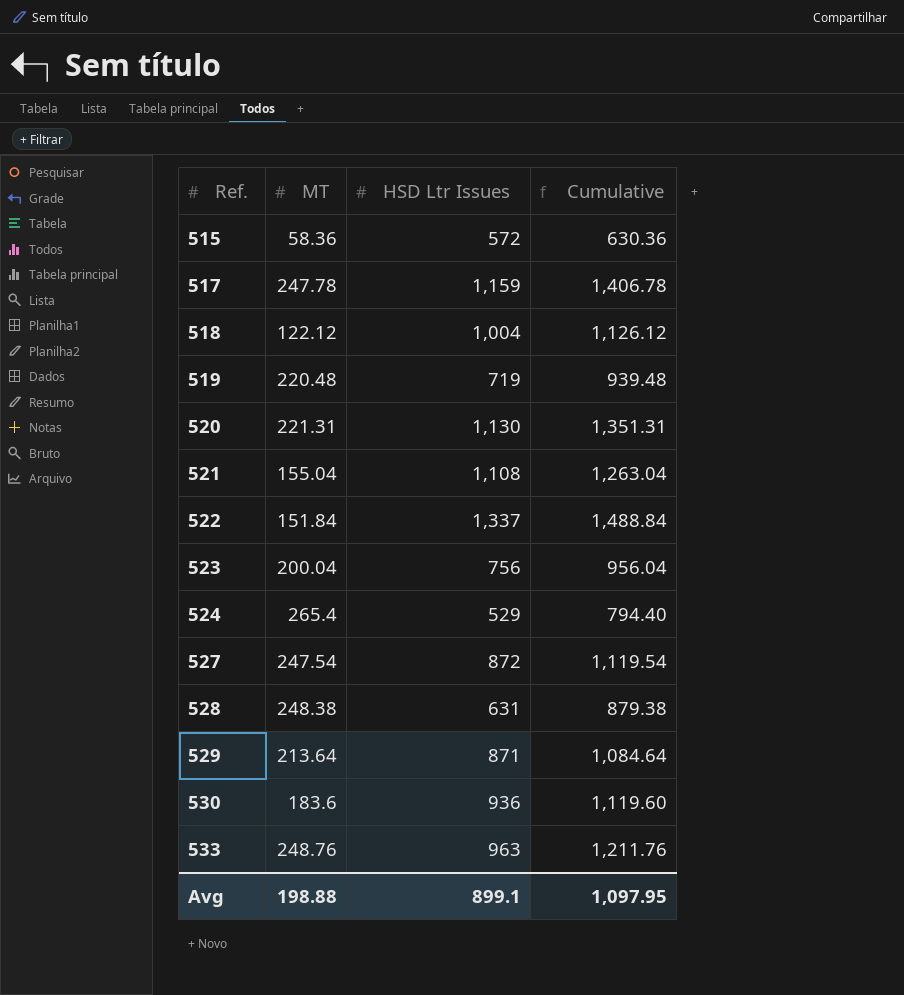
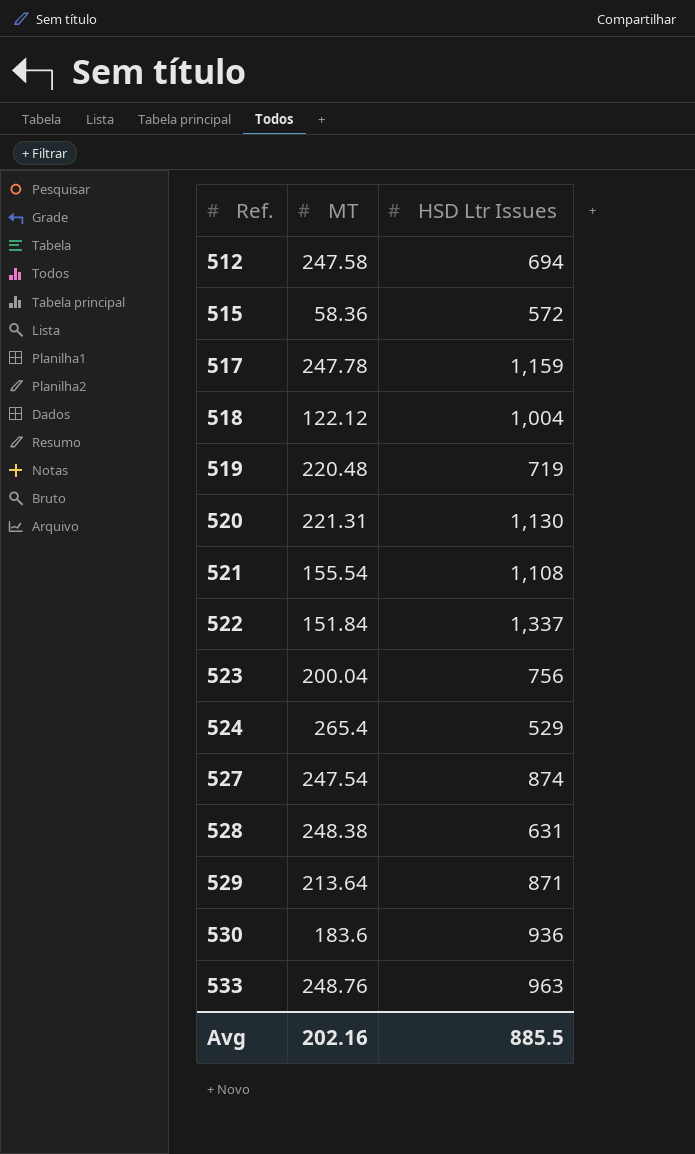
column Cumulative | formula: [MT] + [HSD Ltr Issues] -> none
row 512: none -> 247.58 | 694
521 | MT: 155.04 -> 155.54
527 | HSD Ltr Issues: 872 -> 874
Avg | MT: 198.88 -> 202.16
Avg | HSD Ltr Issues: 899.1 -> 885.5

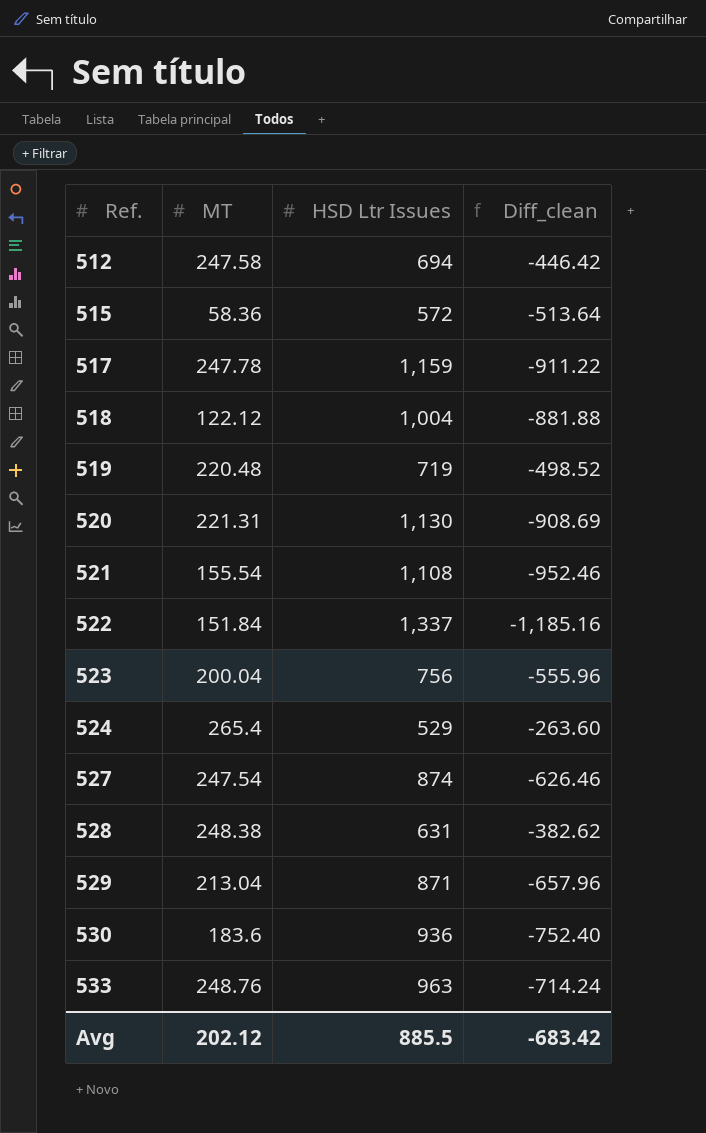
column Diff_clean | formula: none -> [MT] - [HSD Ltr Issues]
529 | MT: 213.64 -> 213.04
Avg | MT: 202.16 -> 202.12

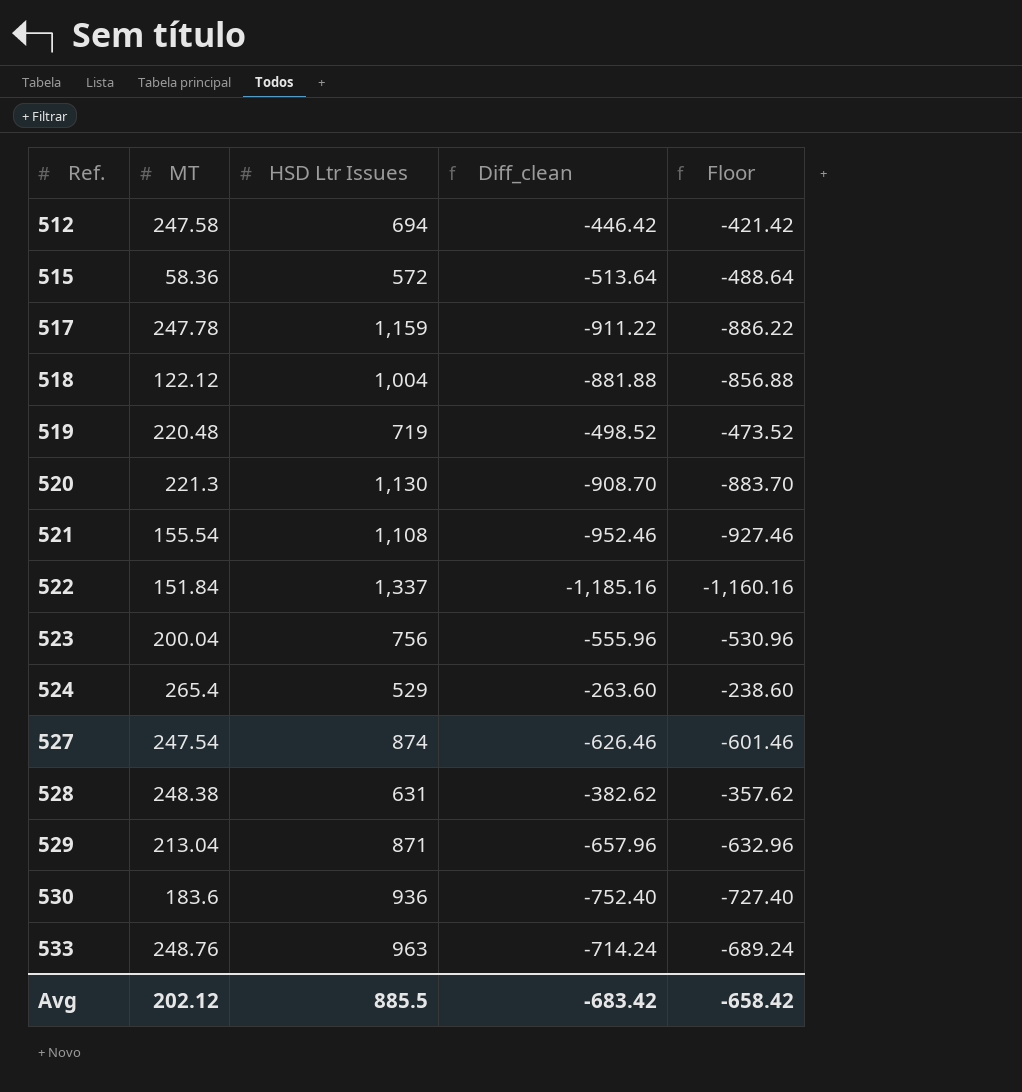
column Floor | formula: none -> [Diff_clean] + 25
520 | MT: 221.31 -> 221.3
520 | Diff_clean: -908.69 -> -908.70

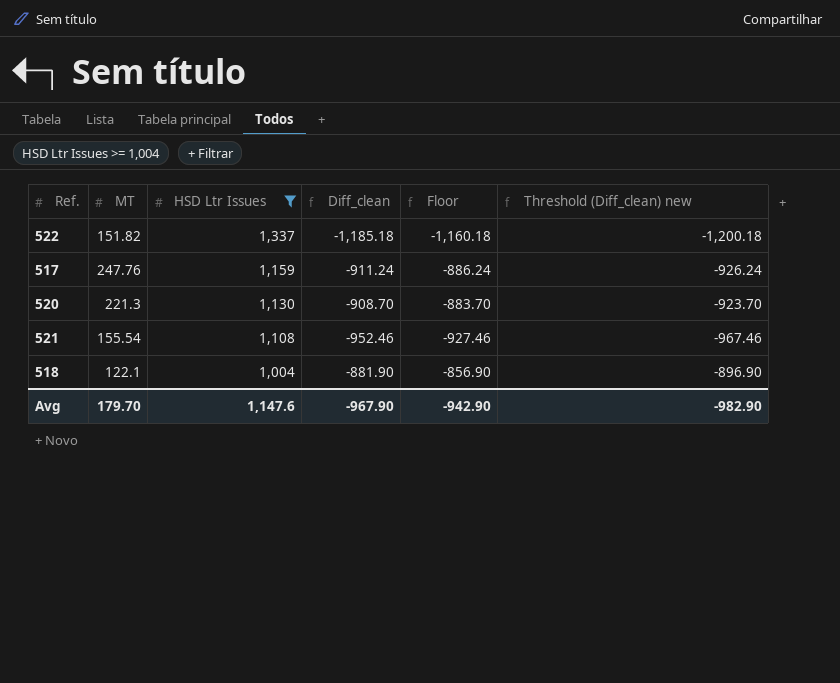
filter: none -> HSD Ltr Issues >= 1,004
row order: Ref. ascending -> HSD Ltr Issues descending
column Threshold (Diff_clean) new | formula: none -> [Diff_clean] - 15
522 | MT: 151.84 -> 151.82
522 | Diff_clean: -1,185.16 -> -1,185.18
522 | Floor: -1,160.16 -> -1,160.18
517 | MT: 247.78 -> 247.76
517 | Diff_clean: -911.22 -> -911.24
517 | Floor: -886.22 -> -886.24
518 | MT: 122.12 -> 122.1
518 | Diff_clean: -881.88 -> -881.90
518 | Floor: -856.88 -> -856.90
Avg | MT: 202.12 -> 179.70
Avg | HSD Ltr Issues: 885.5 -> 1,147.6
Avg | Diff_clean: -683.42 -> -967.90
Avg | Floor: -658.42 -> -942.90

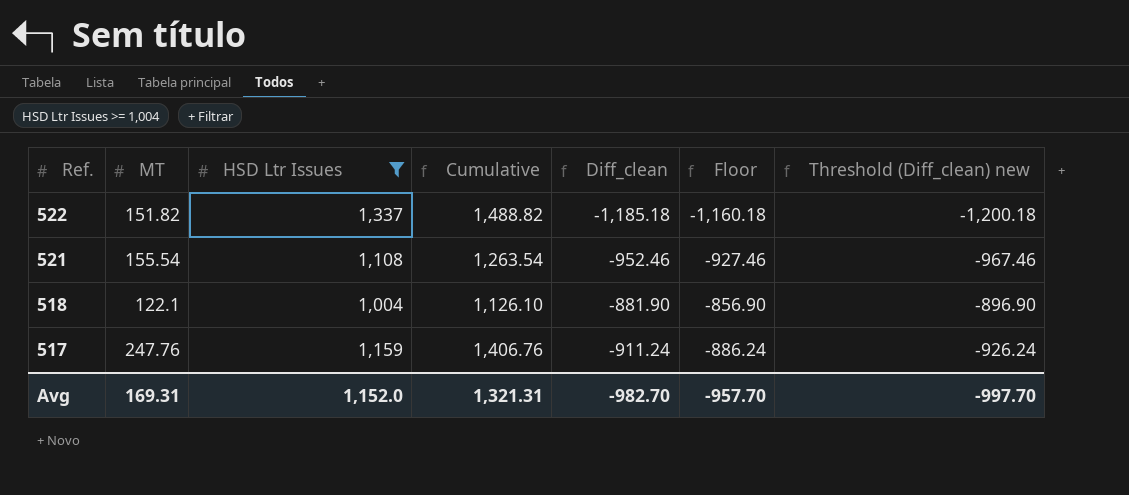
row order: HSD Ltr Issues descending -> Ref. descending
column Cumulative | formula: none -> [MT] + [HSD Ltr Issues]
row 520: 221.3 | 1,130 | -908.70 | -883.70 | -923.70 -> none
Avg | MT: 179.70 -> 169.31
Avg | HSD Ltr Issues: 1,147.6 -> 1,152.0
Avg | Diff_clean: -967.90 -> -982.70
Avg | Floor: -942.90 -> -957.70
Avg | Threshold (Diff_clean) new: -982.90 -> -997.70

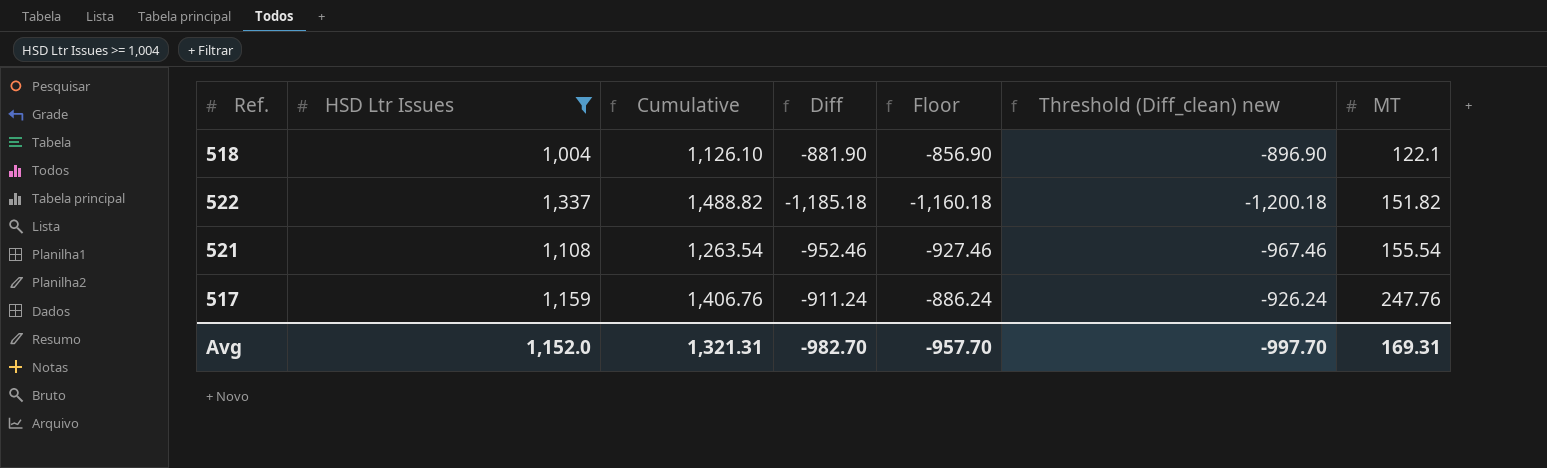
row order: Ref. descending -> MT ascending
column name: Diff_clean -> Diff
column MT | position: 2 -> 7

